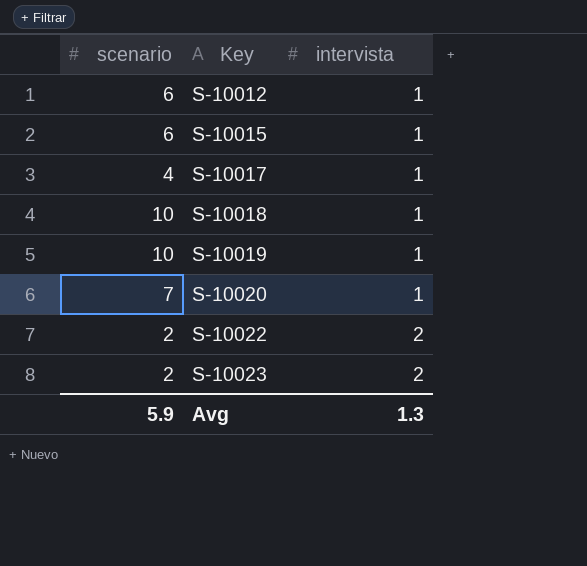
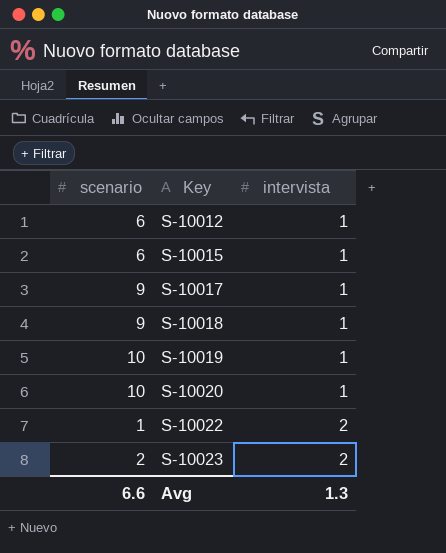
S-10017 | scenario: 4 -> 9
S-10018 | scenario: 10 -> 9
S-10020 | scenario: 7 -> 10
S-10022 | scenario: 2 -> 1
Avg | scenario: 5.9 -> 6.6

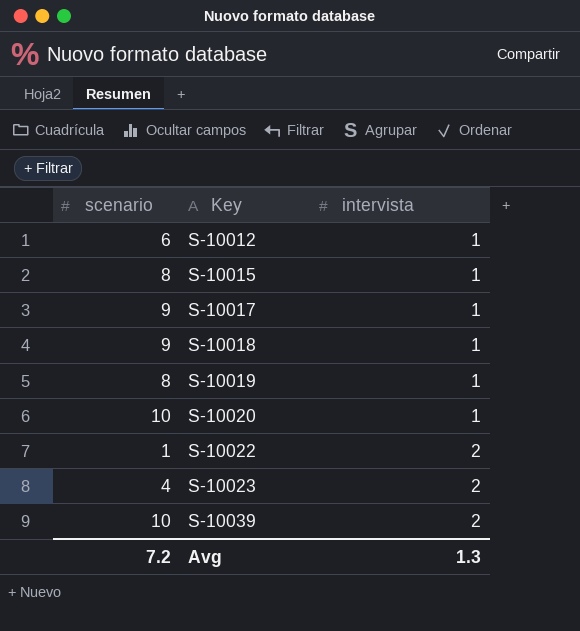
S-10015 | scenario: 6 -> 8
S-10019 | scenario: 10 -> 8
S-10023 | scenario: 2 -> 4
row S-10039: none -> 10 | 2
Avg | scenario: 6.6 -> 7.2

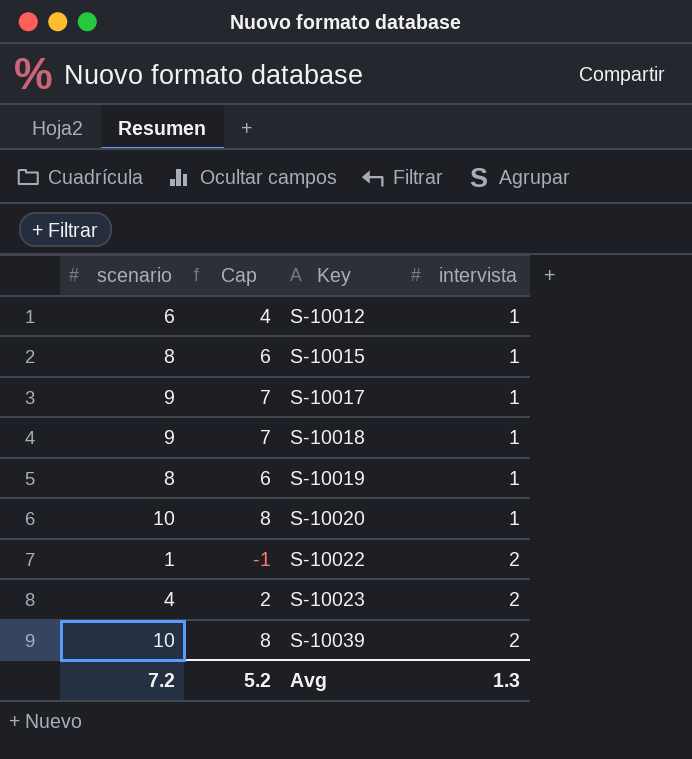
column Cap | formula: none -> [scenario] - 2

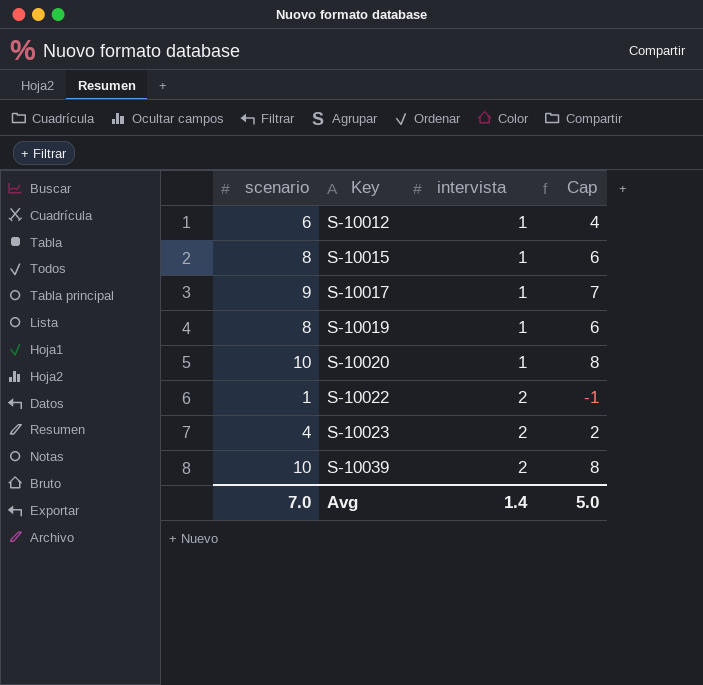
column Cap | position: 2 -> 4
row S-10018: 9 | 7 | 1 -> none
Avg | scenario: 7.2 -> 7.0
Avg | intervista: 1.3 -> 1.4
Avg | Cap: 5.2 -> 5.0

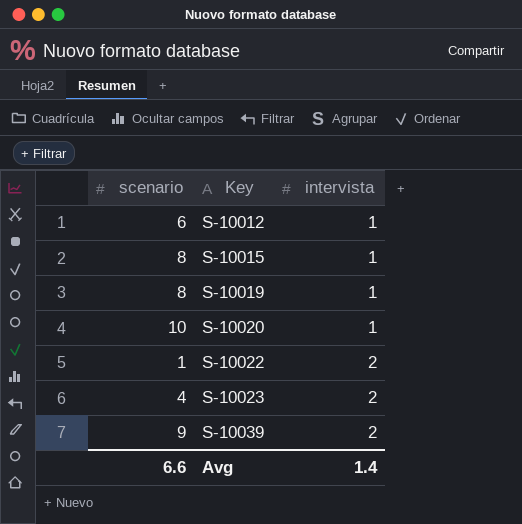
column Cap | formula: [scenario] - 2 -> none
row S-10017: 9 | 1 | 7 -> none
S-10039 | scenario: 10 -> 9
Avg | scenario: 7.0 -> 6.6

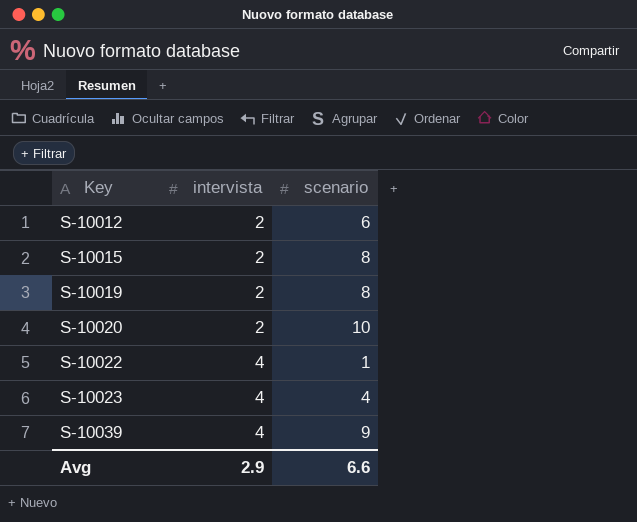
column scenario | position: 1 -> 3
S-10012 | intervista: 1 -> 2
S-10015 | intervista: 1 -> 2
S-10019 | intervista: 1 -> 2
S-10020 | intervista: 1 -> 2
S-10022 | intervista: 2 -> 4
S-10023 | intervista: 2 -> 4
S-10039 | intervista: 2 -> 4
Avg | intervista: 1.4 -> 2.9

